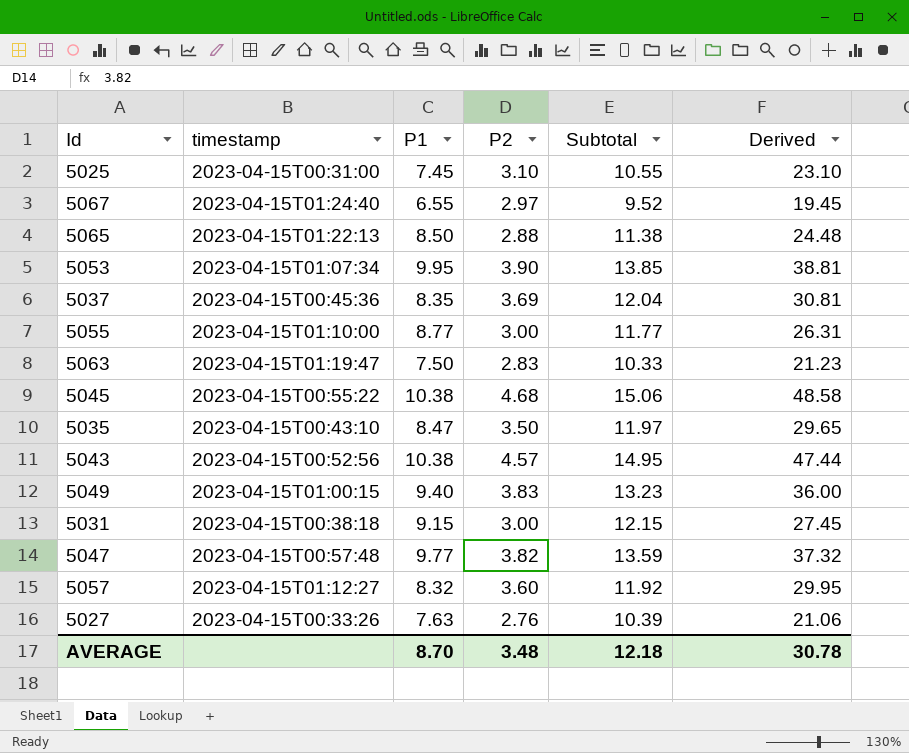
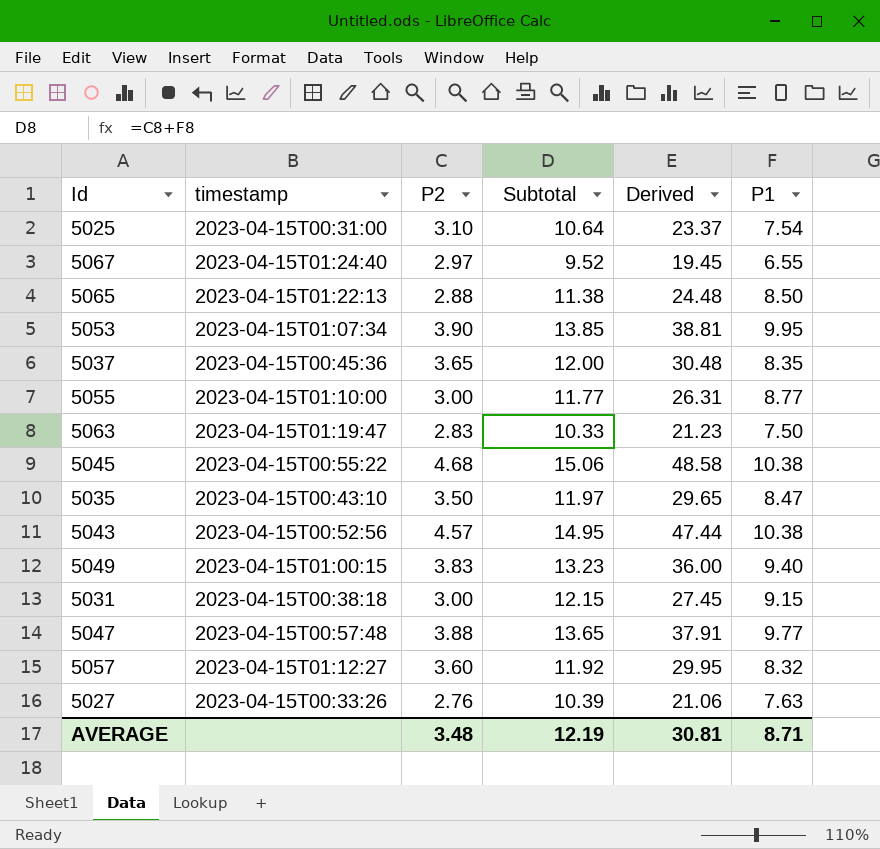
column P1 | position: 3 -> 6
5025 | Subtotal: 10.55 -> 10.64
5025 | Derived: 23.10 -> 23.37
5025 | P1: 7.45 -> 7.54
5037 | P2: 3.69 -> 3.65
5037 | Subtotal: 12.04 -> 12.00
5037 | Derived: 30.81 -> 30.48
5047 | P2: 3.82 -> 3.88
5047 | Subtotal: 13.59 -> 13.65
5047 | Derived: 37.32 -> 37.91
AVERAGE | Subtotal: 12.18 -> 12.19
AVERAGE | Derived: 30.78 -> 30.81
AVERAGE | P1: 8.70 -> 8.71

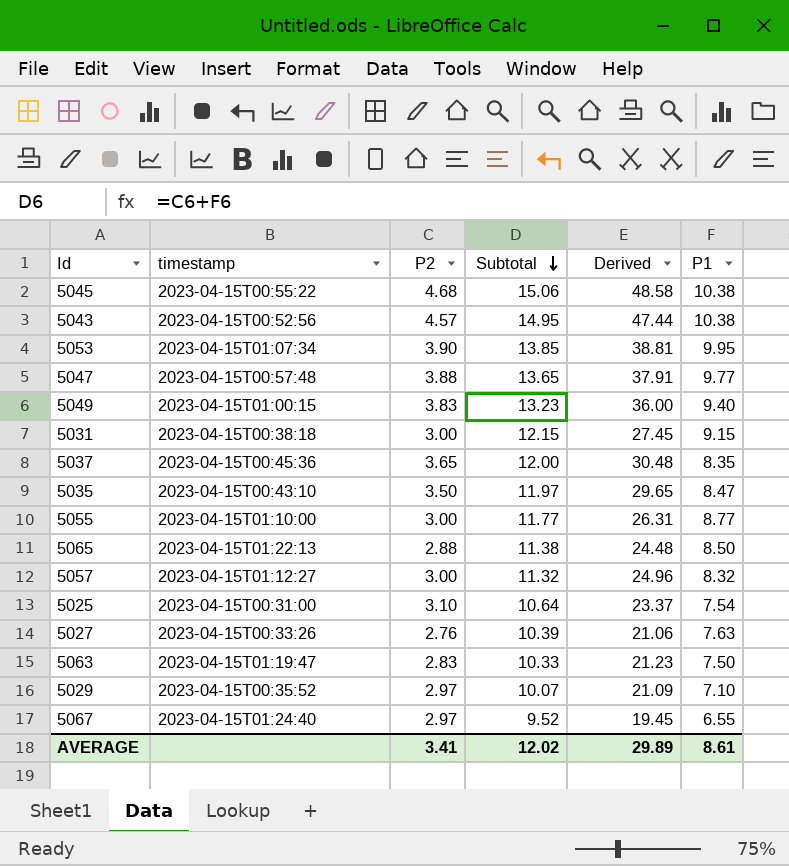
row order: none -> Subtotal descending
5057 | P2: 3.60 -> 3.00
5057 | Subtotal: 11.92 -> 11.32
5057 | Derived: 29.95 -> 24.96
row 5029: none -> 2023-04-15T00:35:52 | 2.97 | 10.07 | 21.09 | 7.10
AVERAGE | P2: 3.48 -> 3.41
AVERAGE | Subtotal: 12.19 -> 12.02
AVERAGE | Derived: 30.81 -> 29.89
AVERAGE | P1: 8.71 -> 8.61

